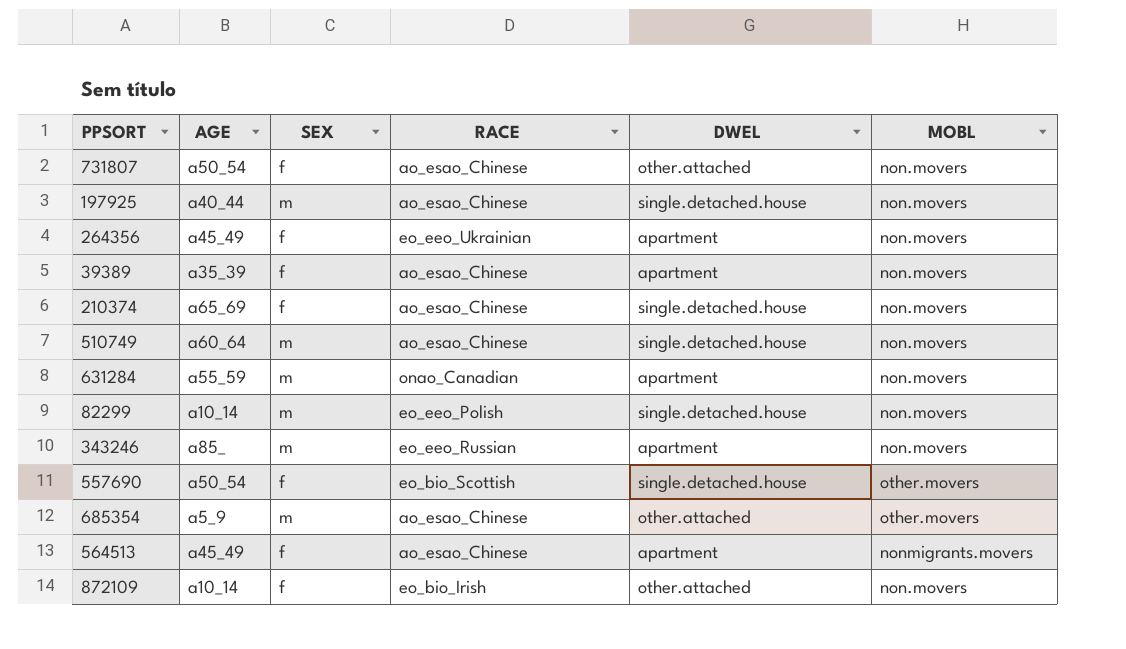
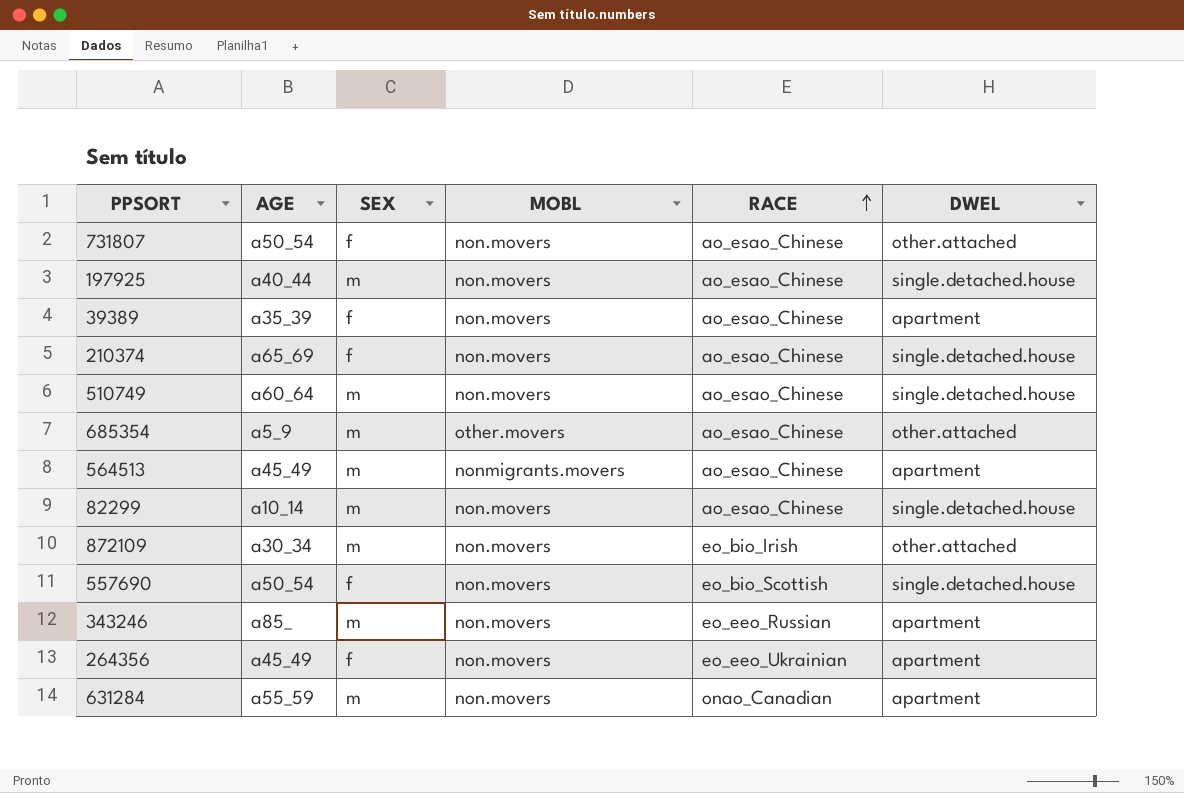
row order: none -> RACE ascending
column MOBL | position: 6 -> 4
564513 | SEX: f -> m
82299 | RACE: eo_eeo_Polish -> ao_esao_Chinese
872109 | AGE: a10_14 -> a30_34
872109 | SEX: f -> m
557690 | MOBL: other.movers -> non.movers

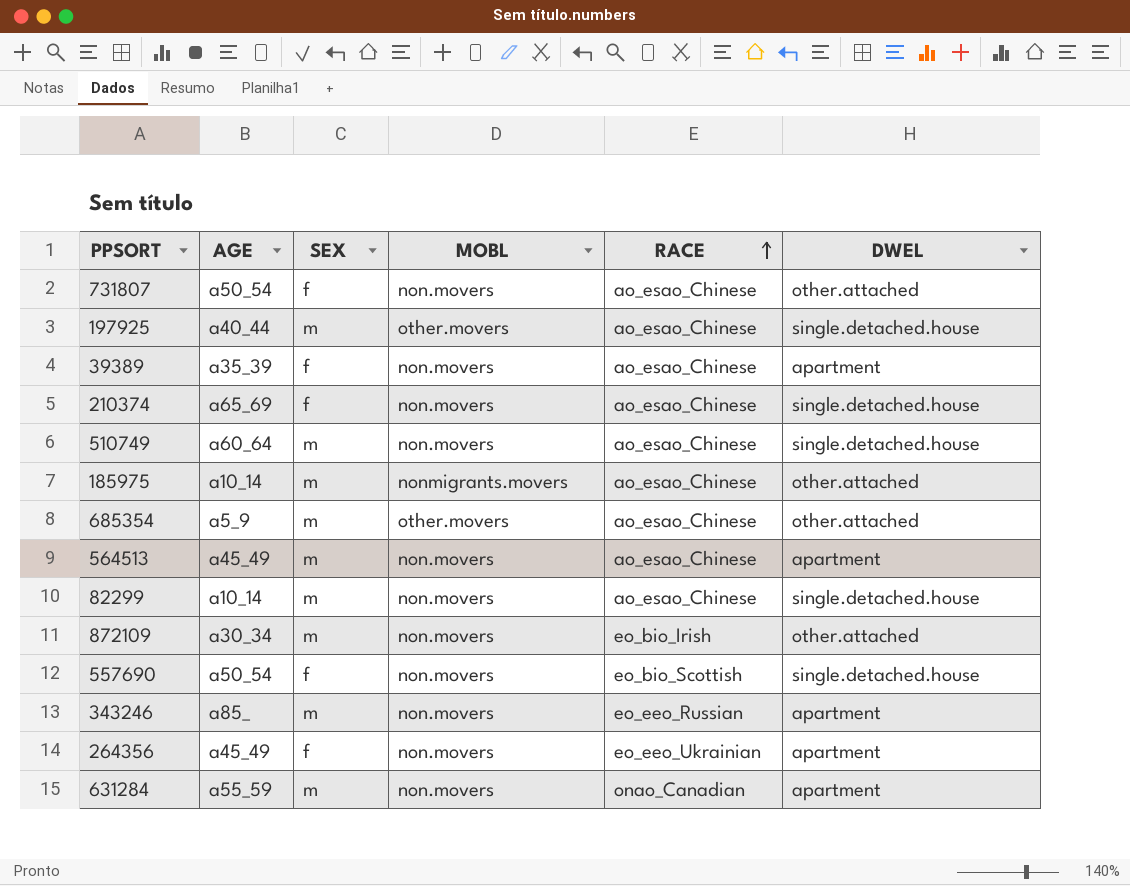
197925 | MOBL: non.movers -> other.movers
row 185975: none -> a10_14 | m | nonmigrants.movers | ao_esao_Chinese | other.attached
564513 | MOBL: nonmigrants.movers -> non.movers

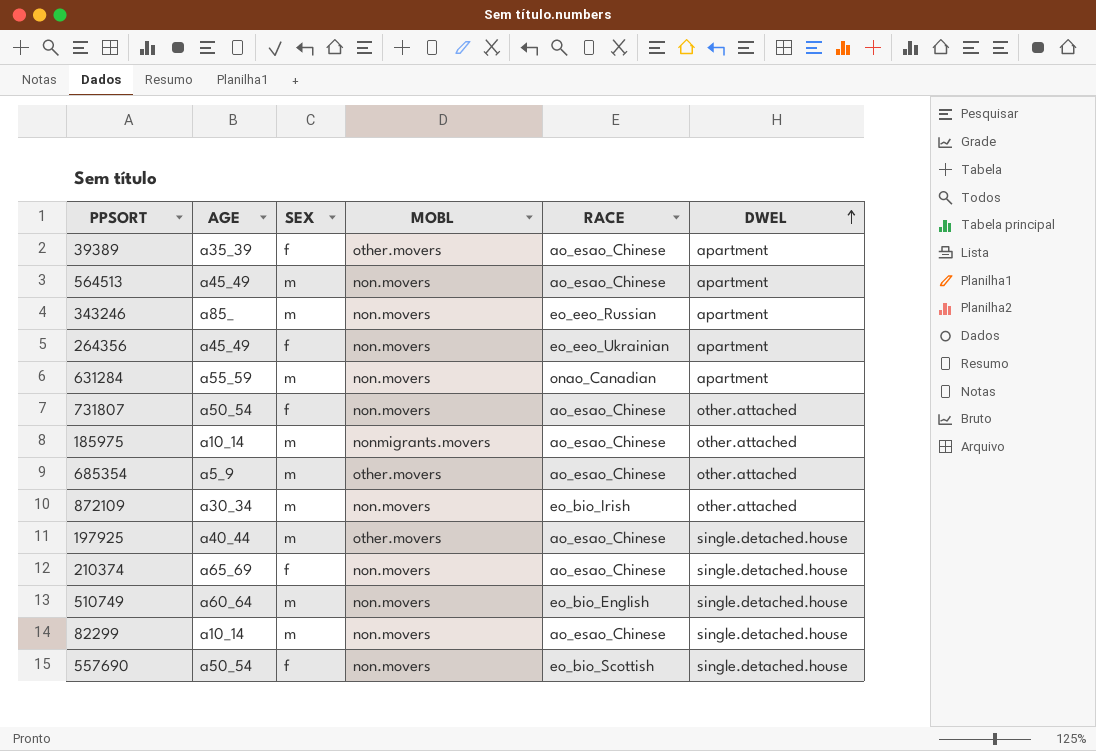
row order: RACE ascending -> DWEL ascending
39389 | MOBL: non.movers -> other.movers
510749 | RACE: ao_esao_Chinese -> eo_bio_English

